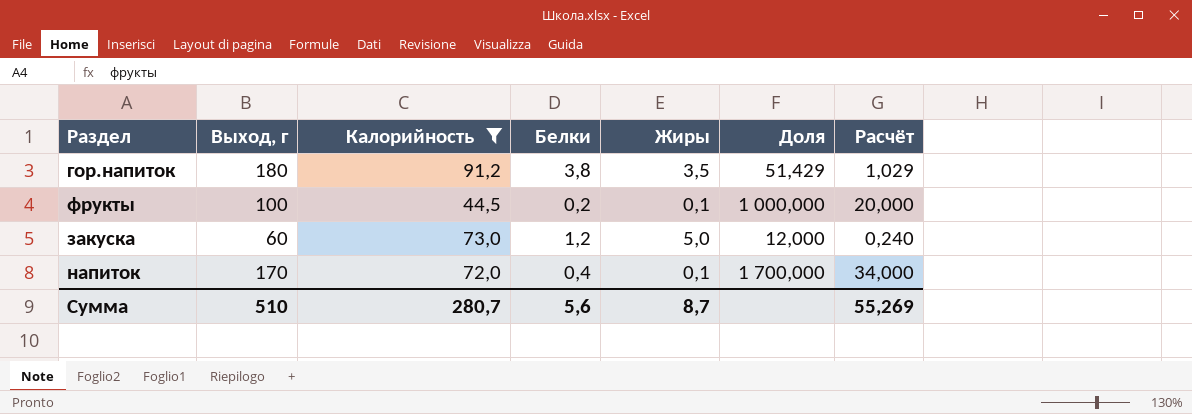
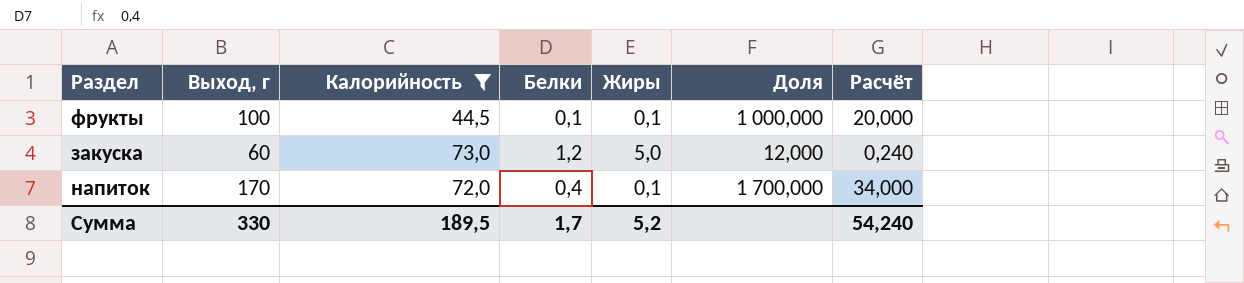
row гор.напиток: 180 | 91,2 | 3,8 | 3,5 | 51,429 | 1,029 -> none
фрукты | Белки: 0,2 -> 0,1
Сумма | Выход, г: 510 -> 330
Сумма | Калорийность: 280,7 -> 189,5
Сумма | Белки: 5,6 -> 1,7
Сумма | Жиры: 8,7 -> 5,2
Сумма | Расчёт: 55,269 -> 54,240

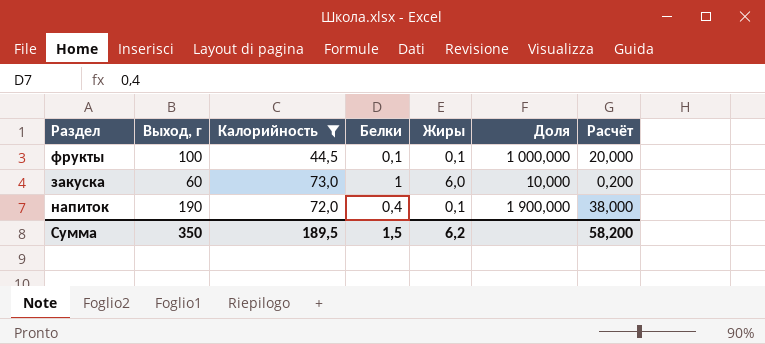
закуска | Белки: 1,2 -> 1
закуска | Жиры: 5,0 -> 6,0
закуска | Доля: 12,000 -> 10,000
закуска | Расчёт: 0,240 -> 0,200
напиток | Выход, г: 170 -> 190
напиток | Доля: 1 700,000 -> 1 900,000
напиток | Расчёт: 34,000 -> 38,000
Сумма | Выход, г: 330 -> 350
Сумма | Белки: 1,7 -> 1,5
Сумма | Жиры: 5,2 -> 6,2
Сумма | Расчёт: 54,240 -> 58,200

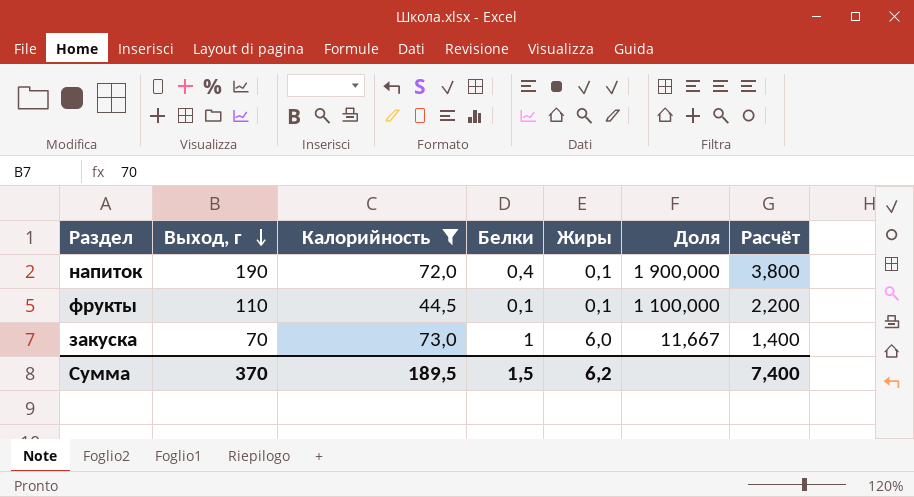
row order: none -> Выход, г descending
column Расчёт | formula: [Доля] * 0,02 -> [Выход, г] * 0,02
фрукты | Выход, г: 100 -> 110
фрукты | Доля: 1 000,000 -> 1 100,000
закуска | Выход, г: 60 -> 70
закуска | Доля: 10,000 -> 11,667
Сумма | Выход, г: 350 -> 370
Сумма | Расчёт: 58,200 -> 7,400

